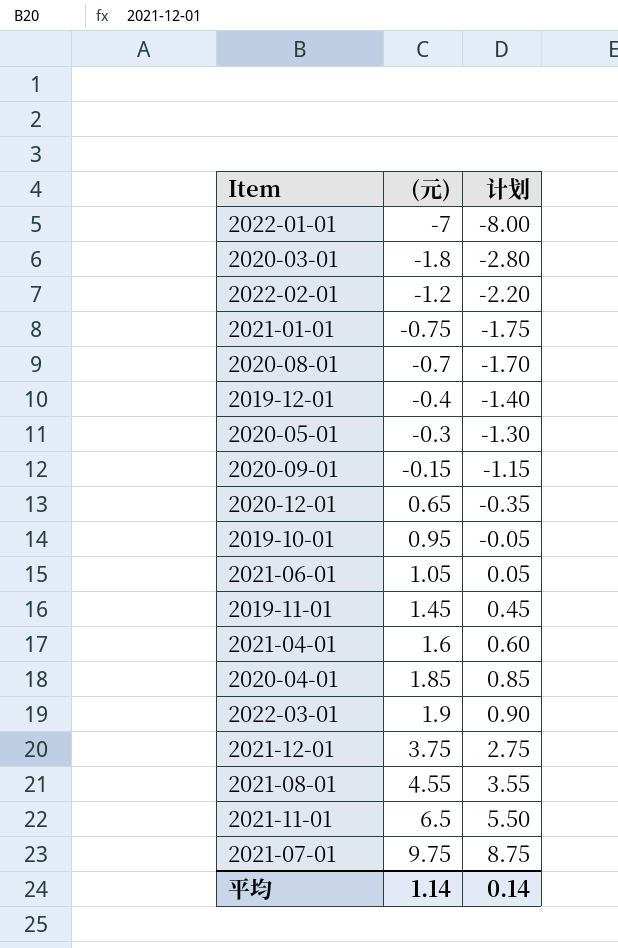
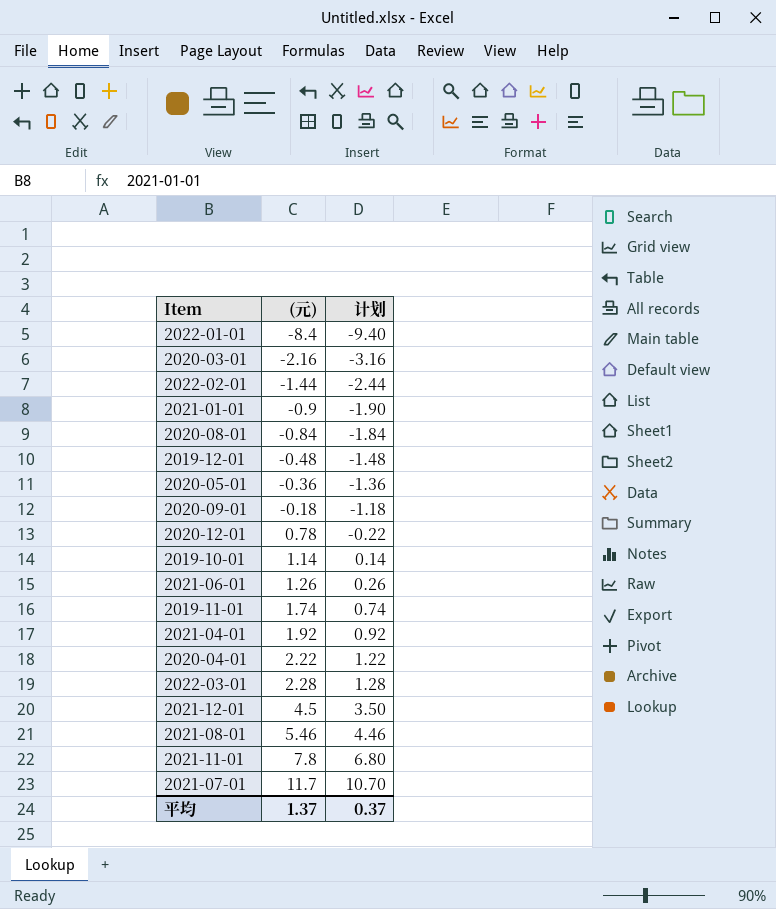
2022-01-01 | (元): -7 -> -8.4
2022-01-01 | 计划: -8.00 -> -9.40
2020-03-01 | (元): -1.8 -> -2.16
2020-03-01 | 计划: -2.80 -> -3.16
2022-02-01 | (元): -1.2 -> -1.44
2022-02-01 | 计划: -2.20 -> -2.44
2021-01-01 | (元): -0.75 -> -0.9
2021-01-01 | 计划: -1.75 -> -1.90
2020-08-01 | (元): -0.7 -> -0.84
2020-08-01 | 计划: -1.70 -> -1.84
2019-12-01 | (元): -0.4 -> -0.48
2019-12-01 | 计划: -1.40 -> -1.48
2020-05-01 | (元): -0.3 -> -0.36
2020-05-01 | 计划: -1.30 -> -1.36
2020-09-01 | (元): -0.15 -> -0.18
2020-09-01 | 计划: -1.15 -> -1.18
2020-12-01 | (元): 0.65 -> 0.78
2020-12-01 | 计划: -0.35 -> -0.22
2019-10-01 | (元): 0.95 -> 1.14
2019-10-01 | 计划: -0.05 -> 0.14
2021-06-01 | (元): 1.05 -> 1.26
2021-06-01 | 计划: 0.05 -> 0.26
2019-11-01 | (元): 1.45 -> 1.74
2019-11-01 | 计划: 0.45 -> 0.74
2021-04-01 | (元): 1.6 -> 1.92
2021-04-01 | 计划: 0.60 -> 0.92
2020-04-01 | (元): 1.85 -> 2.22
2020-04-01 | 计划: 0.85 -> 1.22
2022-03-01 | (元): 1.9 -> 2.28
2022-03-01 | 计划: 0.90 -> 1.28
2021-12-01 | (元): 3.75 -> 4.5
2021-12-01 | 计划: 2.75 -> 3.50
2021-08-01 | (元): 4.55 -> 5.46
2021-08-01 | 计划: 3.55 -> 4.46
2021-11-01 | (元): 6.5 -> 7.8
2021-11-01 | 计划: 5.50 -> 6.80
2021-07-01 | (元): 9.75 -> 11.7
2021-07-01 | 计划: 8.75 -> 10.70
平均 | (元): 1.14 -> 1.37
平均 | 计划: 0.14 -> 0.37

